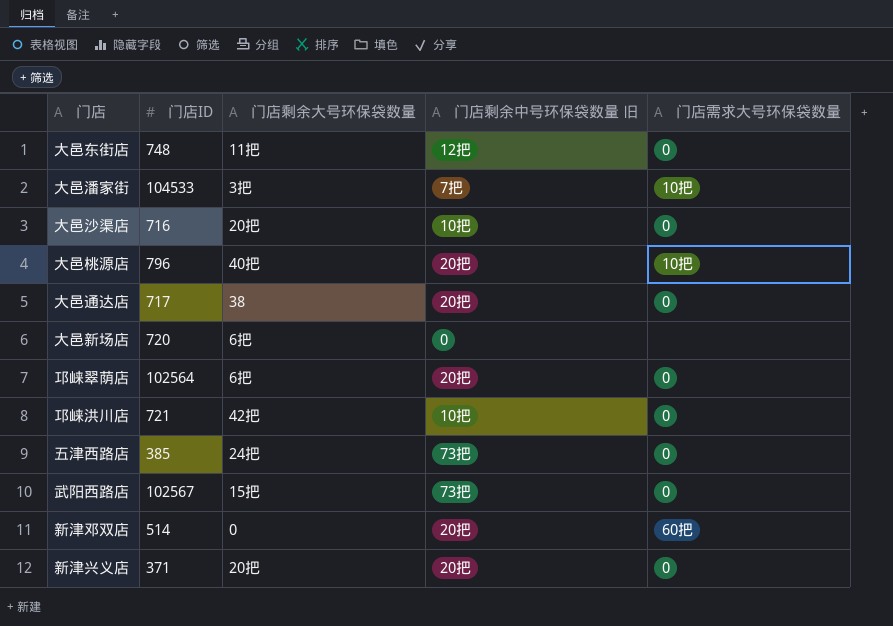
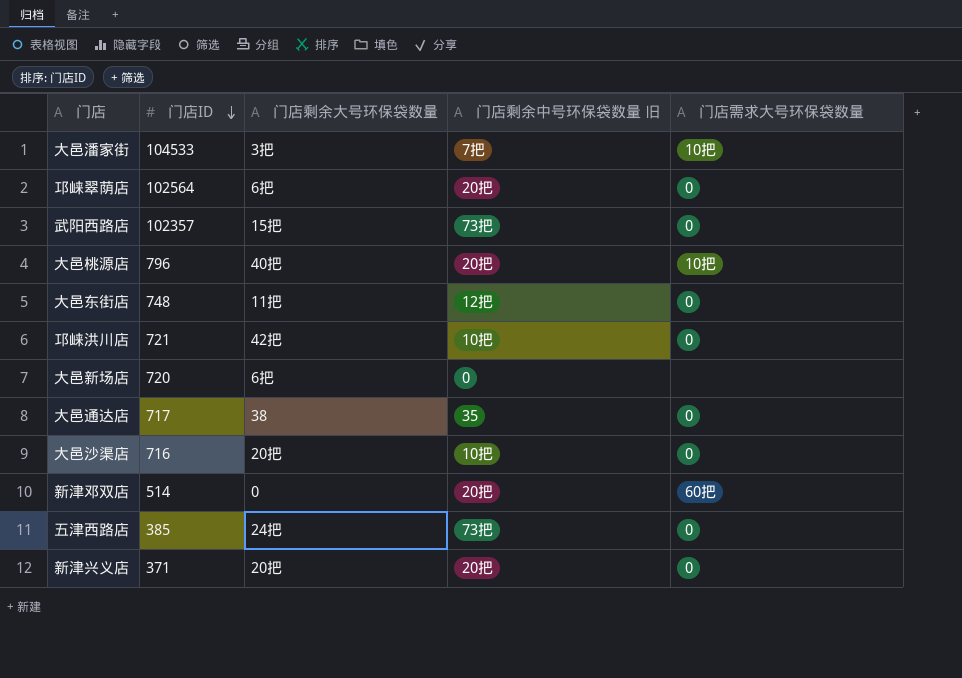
row order: none -> 门店ID descending
武阳西路店 | 门店ID: 102567 -> 102357
大邑通达店 | 门店剩余中号环保袋数量 旧: 20把 -> 35

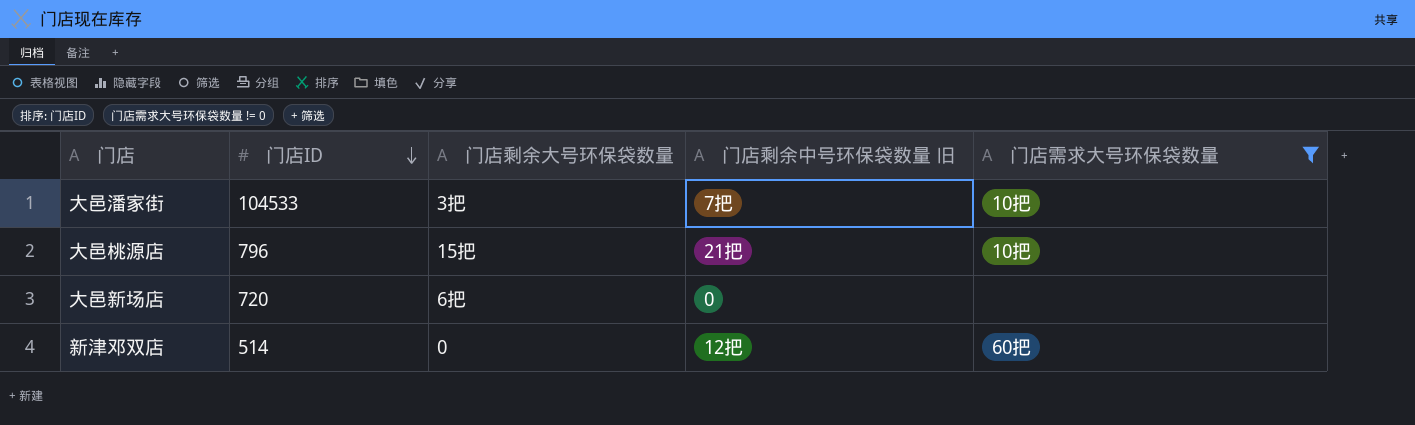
filter: none -> 门店需求大号环保袋数量 != 0
大邑桃源店 | 门店剩余大号环保袋数量: 40把 -> 15把
大邑桃源店 | 门店剩余中号环保袋数量 旧: 20把 -> 21把
新津邓双店 | 门店剩余中号环保袋数量 旧: 20把 -> 12把

